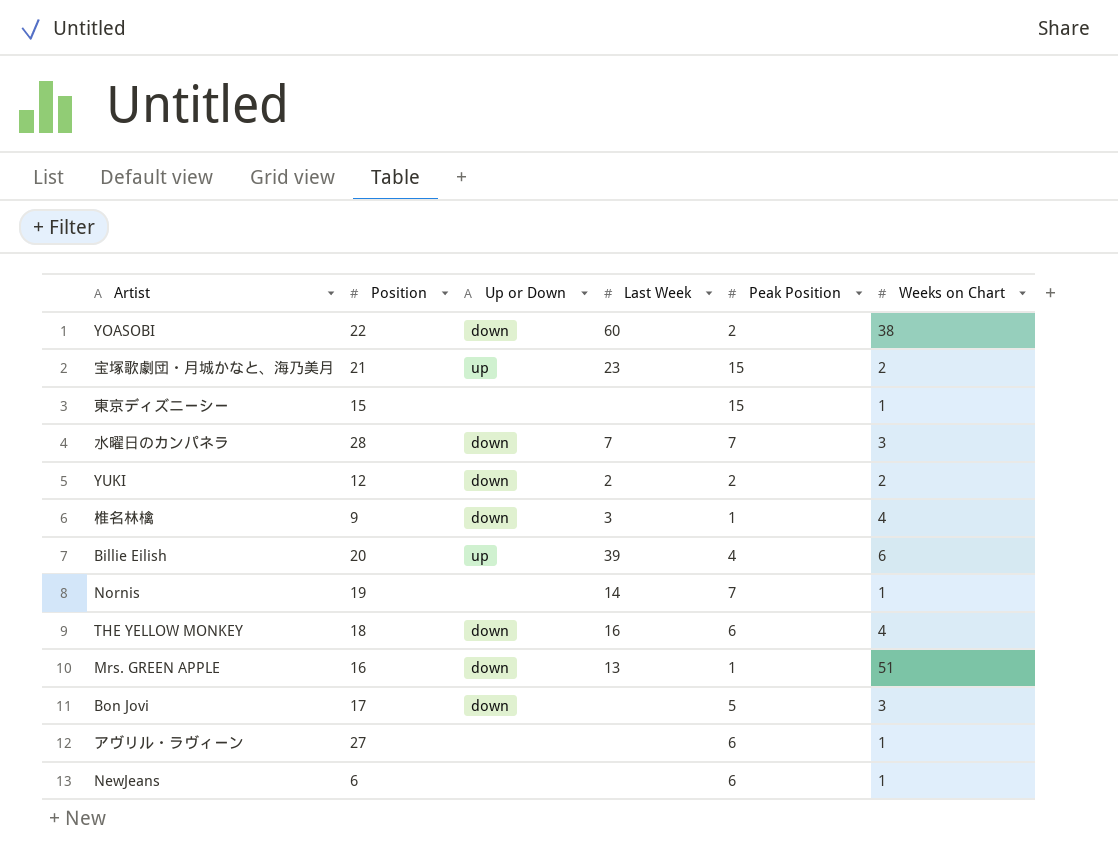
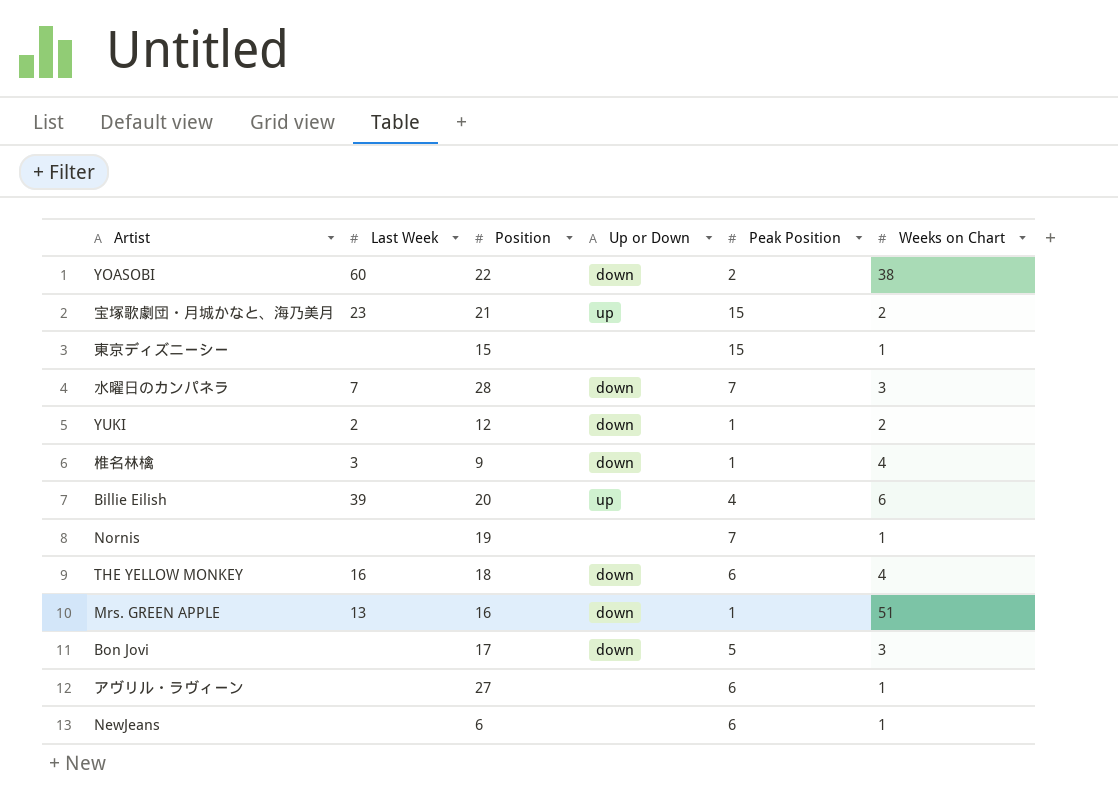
column Last Week | position: 4 -> 2
YUKI | Peak Position: 2 -> 1
Nornis | Last Week: 14 -> none

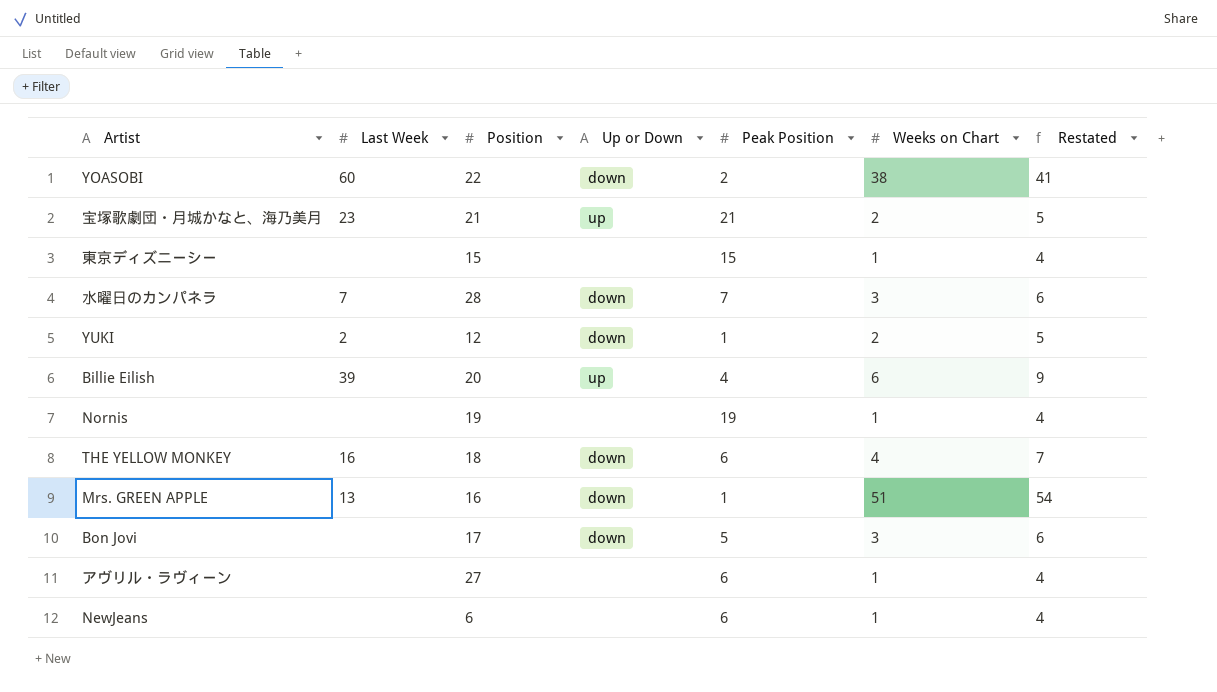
column Restated | formula: none -> [Weeks on Chart] + 3
row 椎名林檎: 3 | 9 | down | 1 | 4 -> none
宝塚歌劇団・月城かなと、海乃美月 | Peak Position: 15 -> 21
Nornis | Peak Position: 7 -> 19

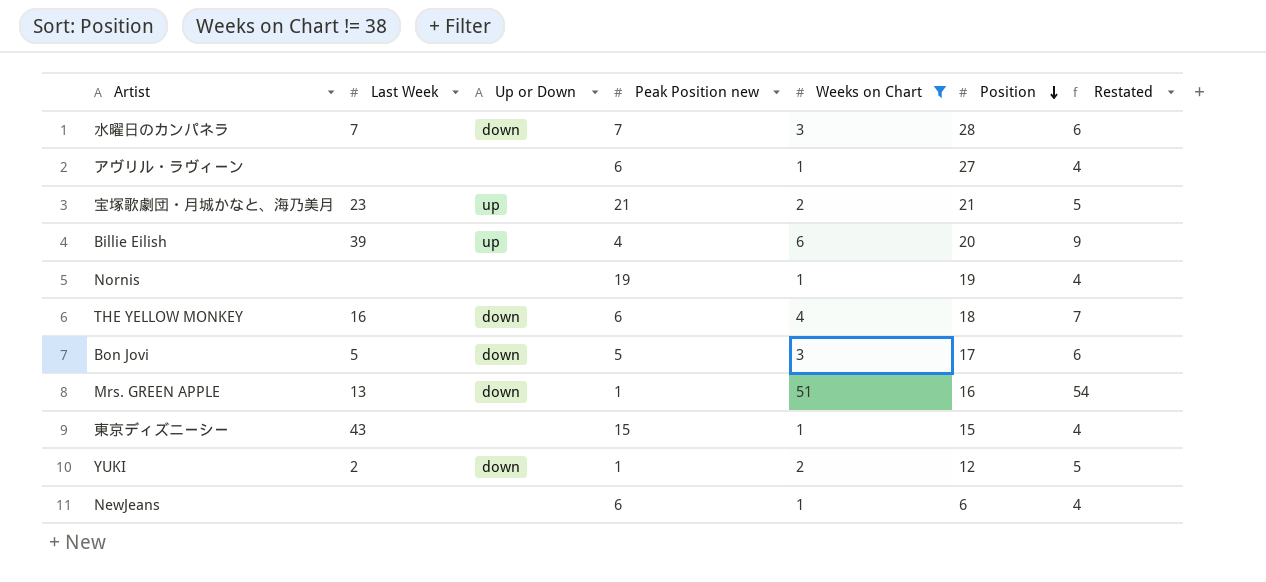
filter: none -> Weeks on Chart != 38
row order: none -> Position descending
column name: Peak Position -> Peak Position new
column Position | position: 3 -> 6
Bon Jovi | Last Week: none -> 5
東京ディズニーシー | Last Week: none -> 43

